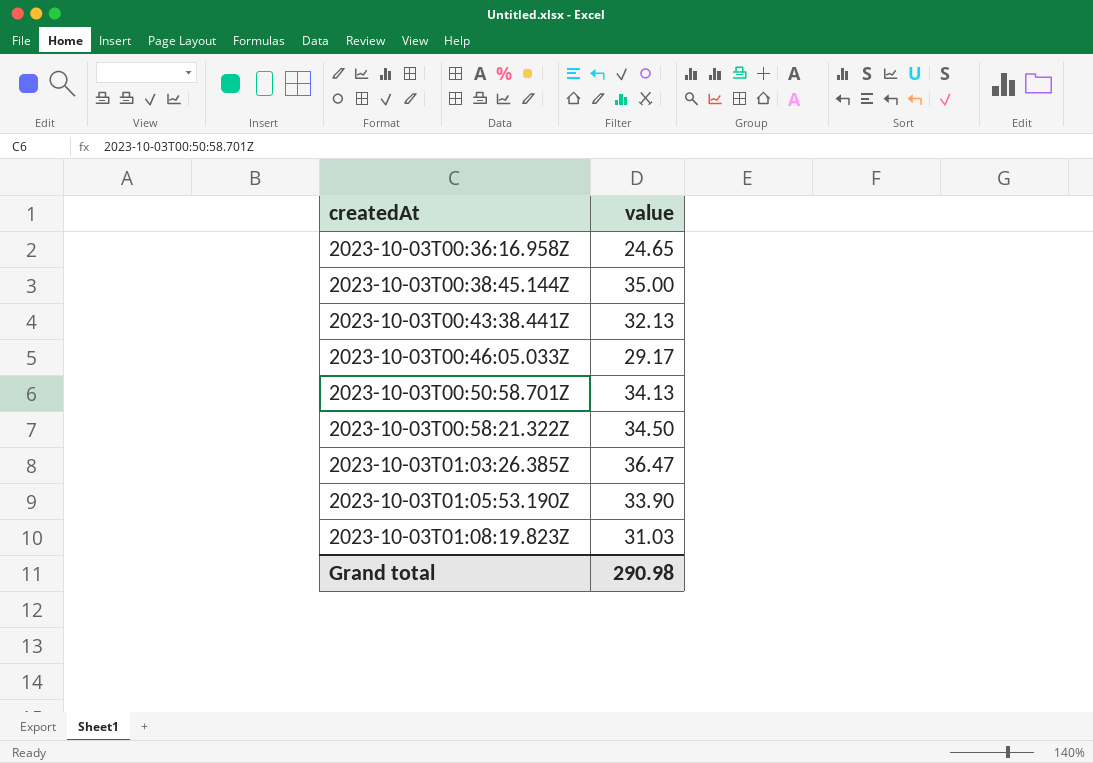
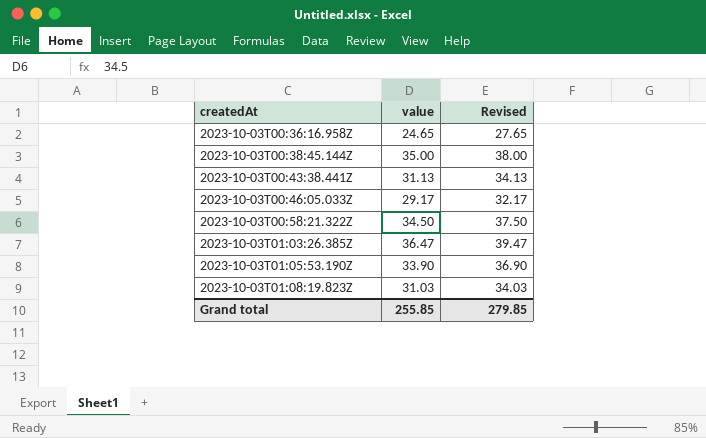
column Revised | formula: none -> [value] + 3
row 2023-10-03T00:50:58.701Z: 34.13 -> none
2023-10-03T00:43:38.441Z | value: 32.13 -> 31.13
Grand total | value: 290.98 -> 255.85

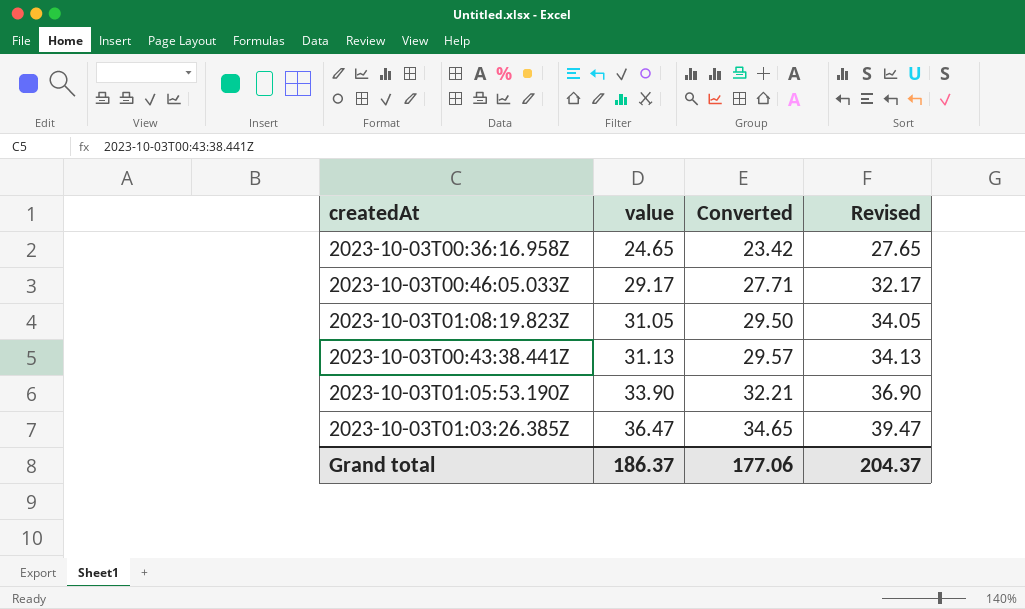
row order: createdAt ascending -> value ascending
column Converted | formula: none -> [value] * 0.95
row 2023-10-03T00:38:45.144Z: 35.00 | 38.00 -> none
row 2023-10-03T00:58:21.322Z: 34.50 | 37.50 -> none
2023-10-03T01:08:19.823Z | value: 31.03 -> 31.05
2023-10-03T01:08:19.823Z | Revised: 34.03 -> 34.05
Grand total | value: 255.85 -> 186.37
Grand total | Revised: 279.85 -> 204.37

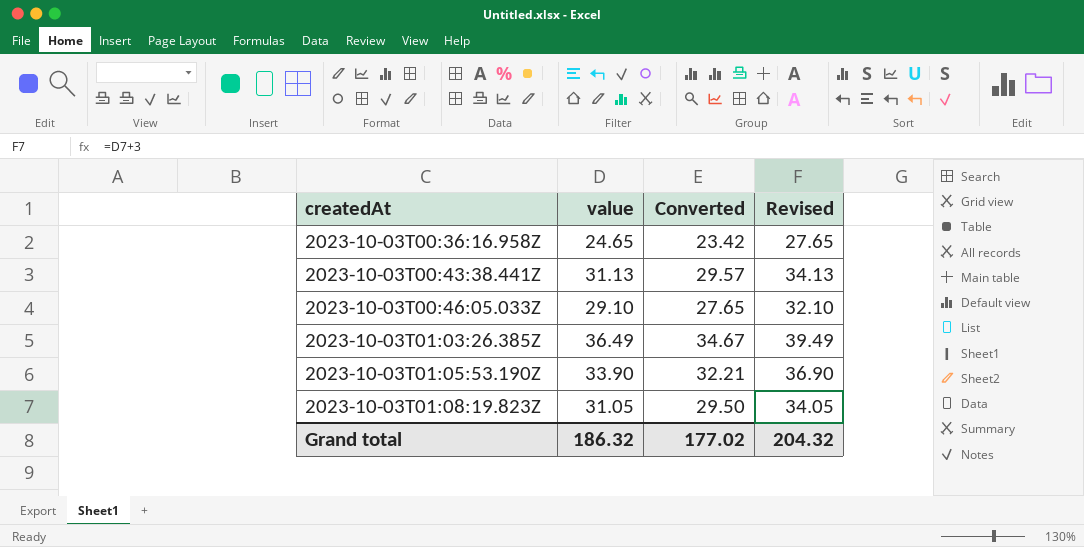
row order: value ascending -> createdAt ascending
2023-10-03T00:46:05.033Z | value: 29.17 -> 29.10
2023-10-03T00:46:05.033Z | Converted: 27.71 -> 27.65
2023-10-03T00:46:05.033Z | Revised: 32.17 -> 32.10
2023-10-03T01:03:26.385Z | value: 36.47 -> 36.49
2023-10-03T01:03:26.385Z | Converted: 34.65 -> 34.67
2023-10-03T01:03:26.385Z | Revised: 39.47 -> 39.49
Grand total | value: 186.37 -> 186.32
Grand total | Converted: 177.06 -> 177.02
Grand total | Revised: 204.37 -> 204.32

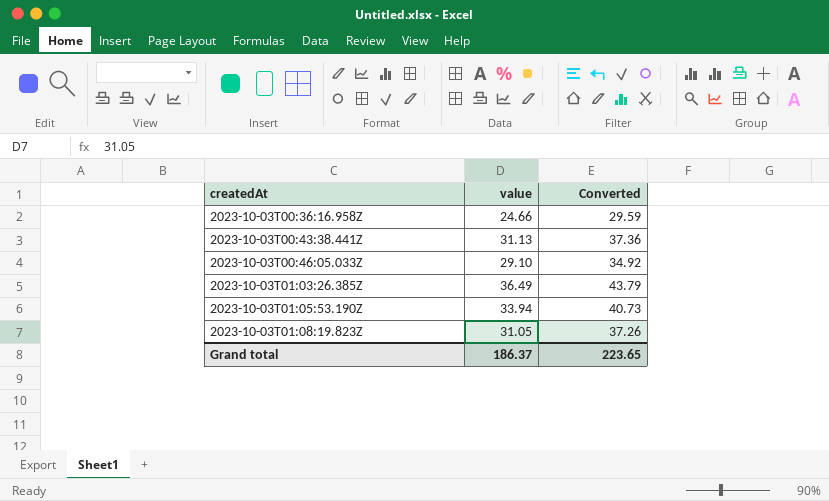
column Revised | formula: [value] + 3 -> none
column Converted | formula: [value] * 0.95 -> [value] * 1.2
2023-10-03T00:36:16.958Z | value: 24.65 -> 24.66
2023-10-03T01:05:53.190Z | value: 33.90 -> 33.94
Grand total | value: 186.32 -> 186.37
Grand total | Converted: 177.02 -> 223.65

